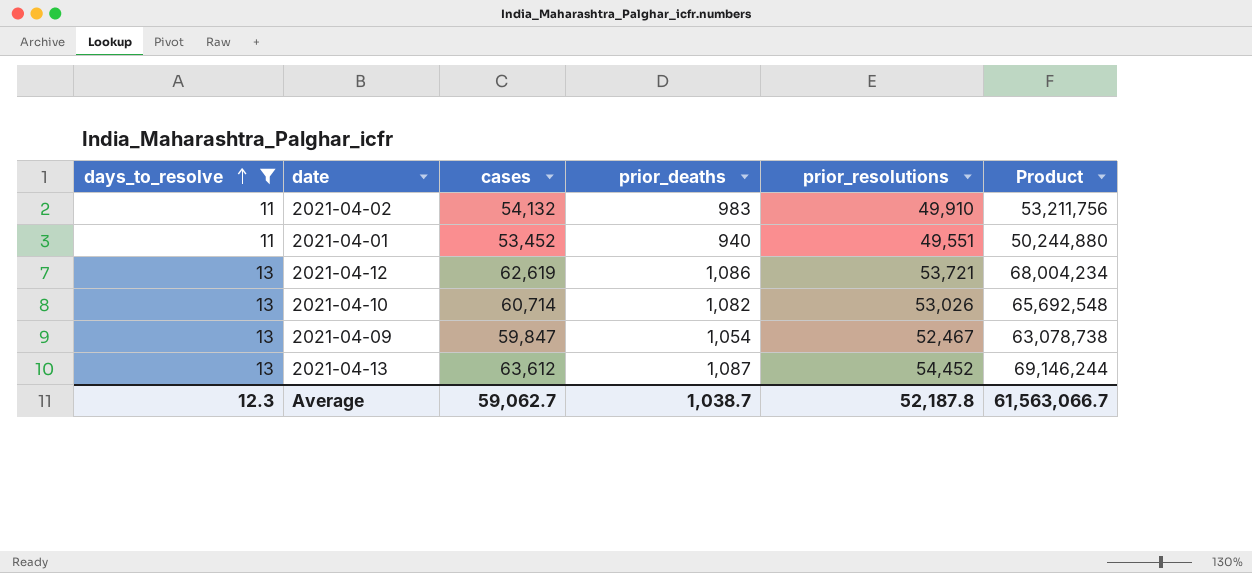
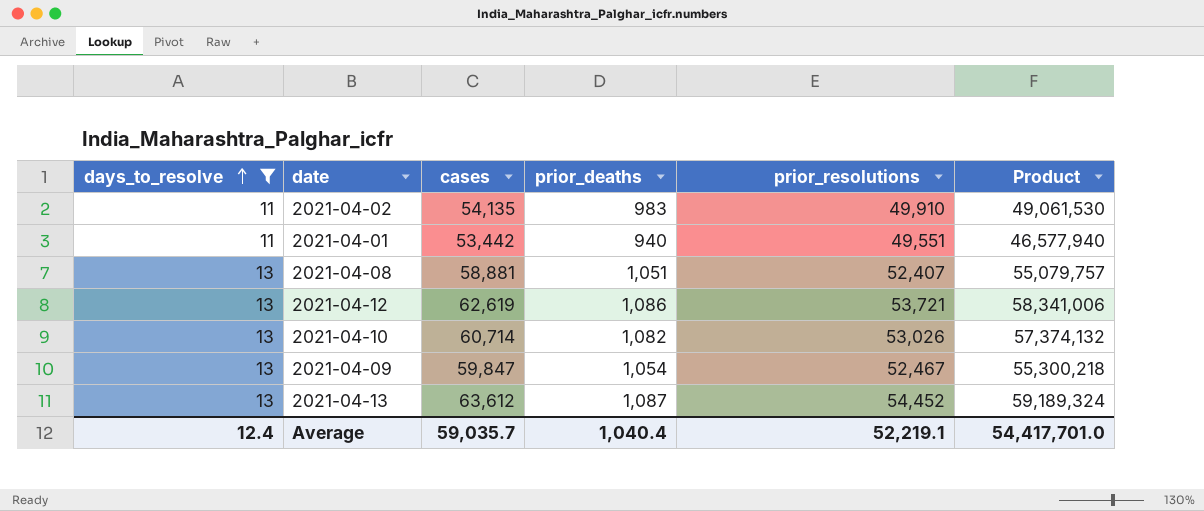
column Product | formula: [cases] * [prior_deaths] -> [prior_deaths] * [prior_resolutions]
2021-04-02 | cases: 54,132 -> 54,135
2021-04-01 | cases: 53,452 -> 53,442
row 2021-04-08: none -> 13 | 58,881 | 1,051 | 52,407 | 55,079,757
Average | days_to_resolve: 12.3 -> 12.4
Average | cases: 59,062.7 -> 59,035.7
Average | prior_deaths: 1,038.7 -> 1,040.4
Average | prior_resolutions: 52,187.8 -> 52,219.1
Average | Product: 61,563,066.7 -> 54,417,701.0

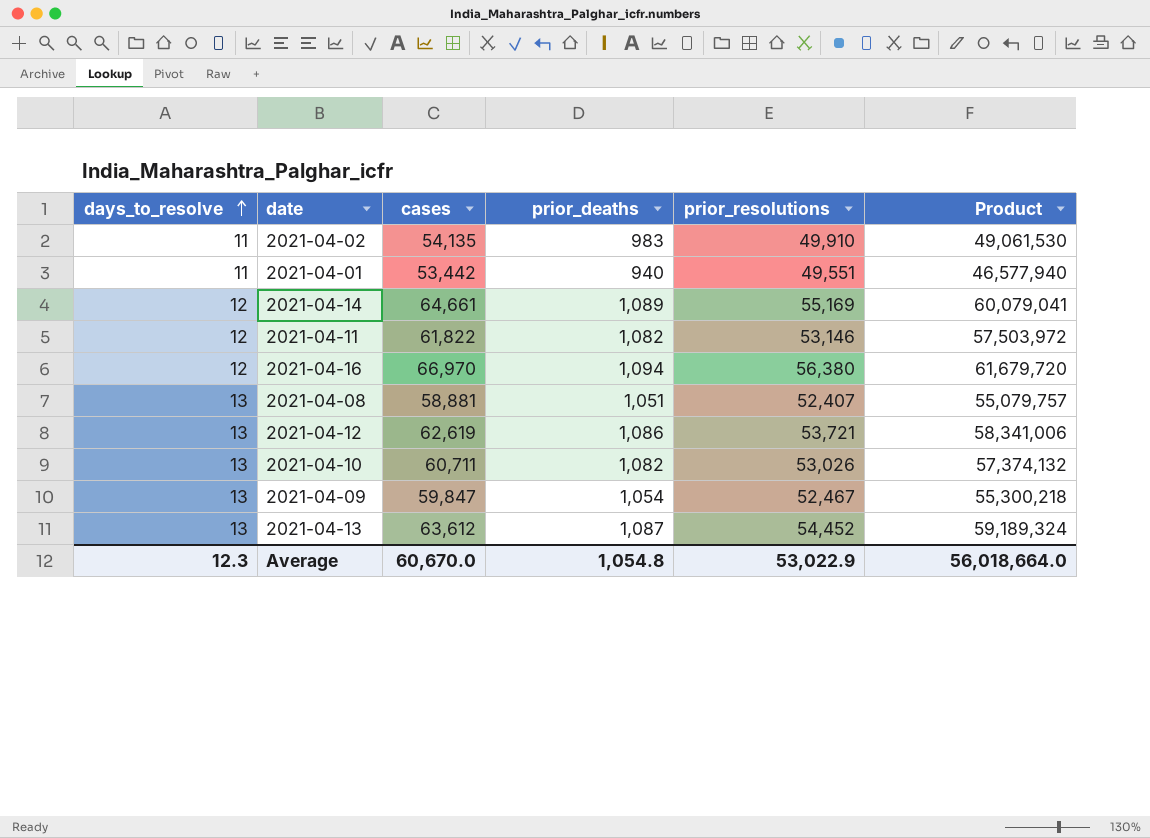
filter: days_to_resolve != 12 -> none
2021-04-10 | cases: 60,714 -> 60,711
Average | days_to_resolve: 12.4 -> 12.3
Average | cases: 59,035.7 -> 60,670.0
Average | prior_deaths: 1,040.4 -> 1,054.8
Average | prior_resolutions: 52,219.1 -> 53,022.9
Average | Product: 54,417,701.0 -> 56,018,664.0

